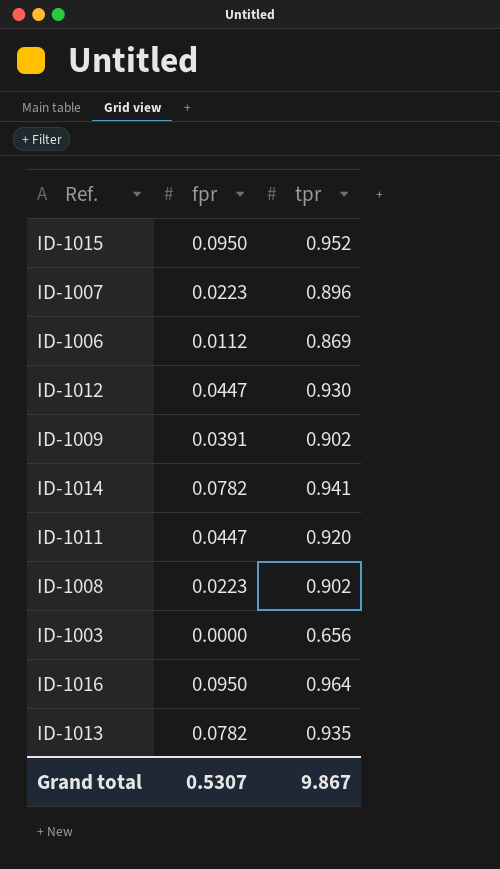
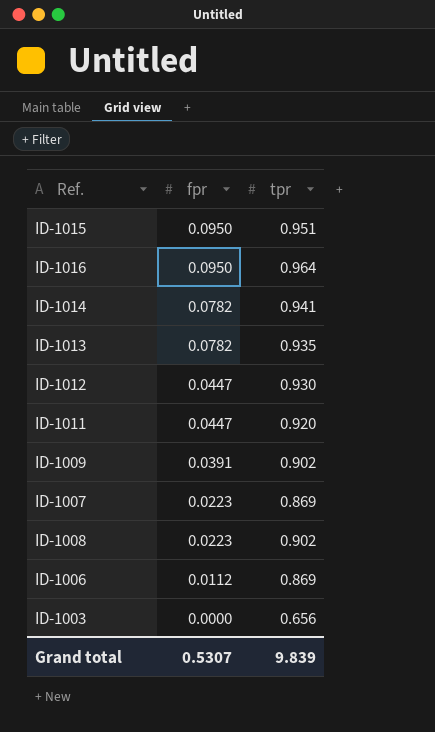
row order: none -> fpr descending
ID-1015 | tpr: 0.952 -> 0.951
ID-1007 | tpr: 0.896 -> 0.869
Grand total | tpr: 9.867 -> 9.839

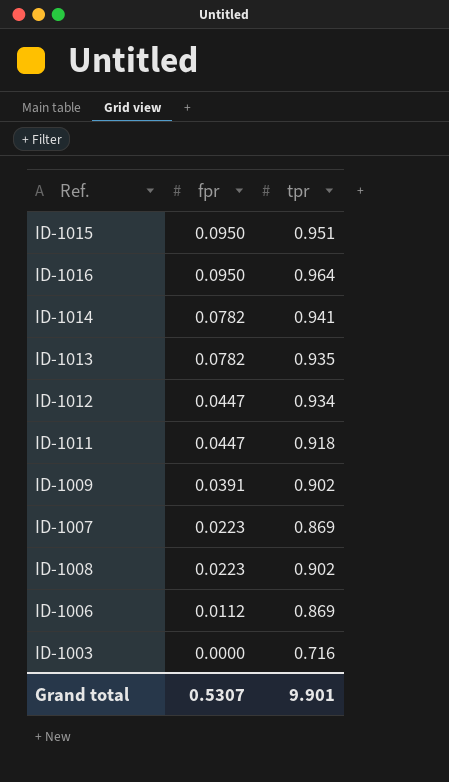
ID-1012 | tpr: 0.930 -> 0.934
ID-1011 | tpr: 0.920 -> 0.918
ID-1003 | tpr: 0.656 -> 0.716
Grand total | tpr: 9.839 -> 9.901

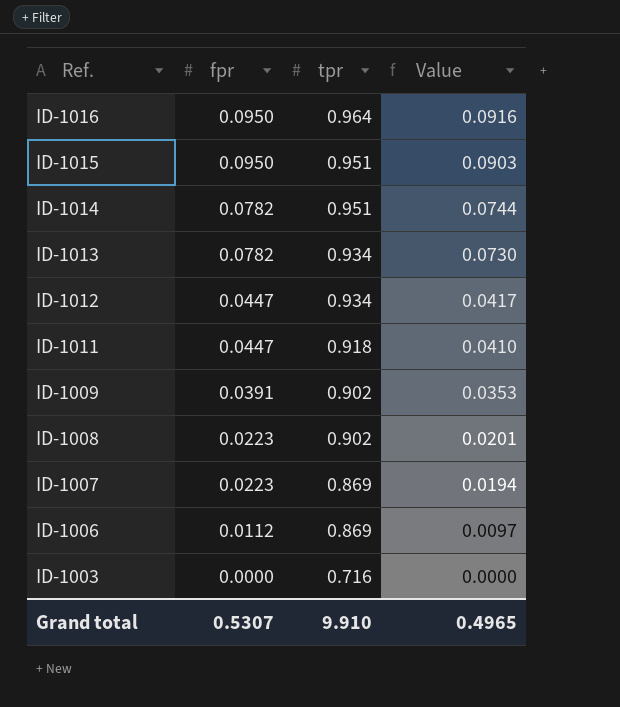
row order: fpr descending -> Ref. descending
column Value | formula: none -> [fpr] * [tpr]
ID-1014 | tpr: 0.941 -> 0.951
ID-1013 | tpr: 0.935 -> 0.934
Grand total | tpr: 9.901 -> 9.910

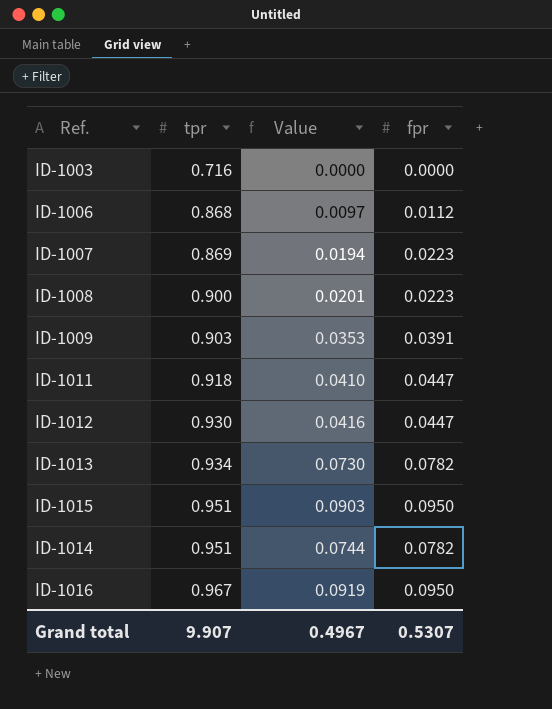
row order: Ref. descending -> tpr ascending
column fpr | position: 2 -> 4
ID-1006 | tpr: 0.869 -> 0.868
ID-1008 | tpr: 0.902 -> 0.900
ID-1009 | tpr: 0.902 -> 0.903
ID-1012 | tpr: 0.934 -> 0.930
ID-1012 | Value: 0.0417 -> 0.0416
ID-1016 | tpr: 0.964 -> 0.967
ID-1016 | Value: 0.0916 -> 0.0919
Grand total | tpr: 9.910 -> 9.907
Grand total | Value: 0.4965 -> 0.4967

